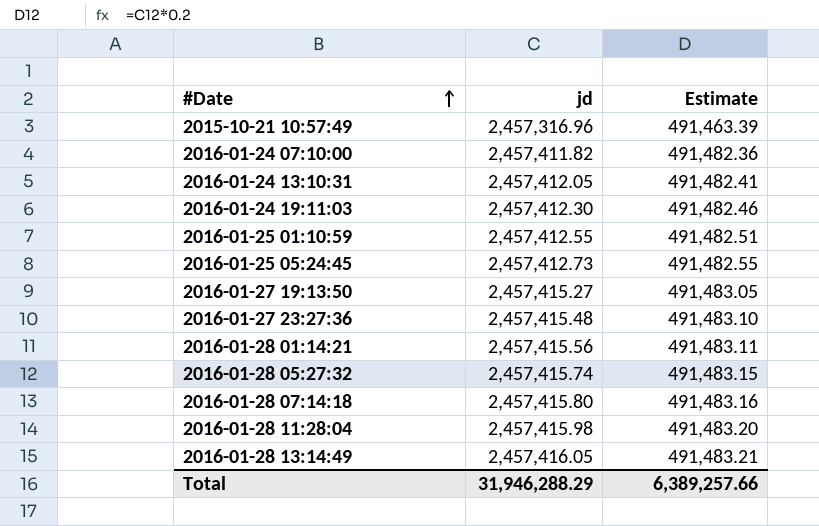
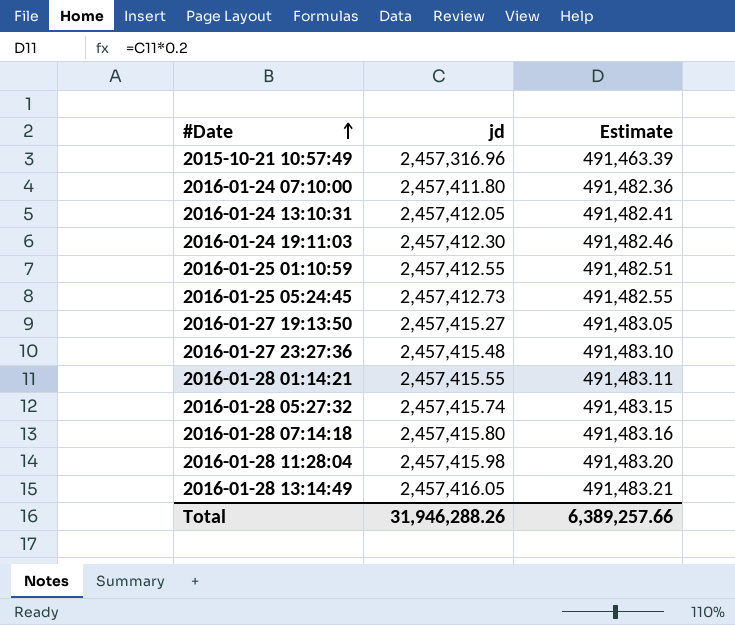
2016-01-24 07:10:00 | jd: 2,457,411.82 -> 2,457,411.80
2016-01-28 01:14:21 | jd: 2,457,415.56 -> 2,457,415.55
Total | jd: 31,946,288.29 -> 31,946,288.26

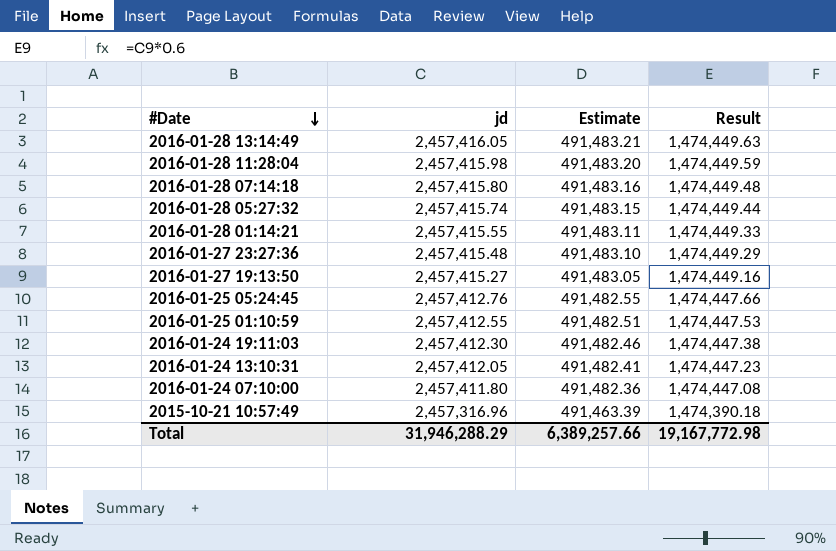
row order: #Date ascending -> #Date descending
column Result | formula: none -> [jd] * 0.6
2016-01-25 05:24:45 | jd: 2,457,412.73 -> 2,457,412.76
Total | jd: 31,946,288.26 -> 31,946,288.29

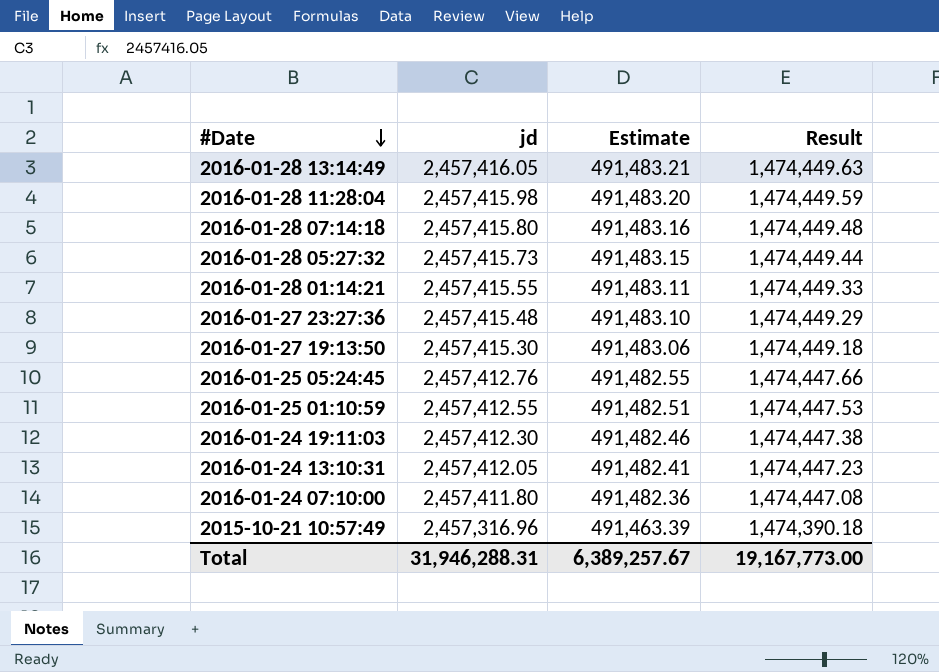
2016-01-28 05:27:32 | jd: 2,457,415.74 -> 2,457,415.73
2016-01-27 19:13:50 | jd: 2,457,415.27 -> 2,457,415.30
2016-01-27 19:13:50 | Estimate: 491,483.05 -> 491,483.06
2016-01-27 19:13:50 | Result: 1,474,449.16 -> 1,474,449.18
Total | jd: 31,946,288.29 -> 31,946,288.31
Total | Estimate: 6,389,257.66 -> 6,389,257.67
Total | Result: 19,167,772.98 -> 19,167,773.00

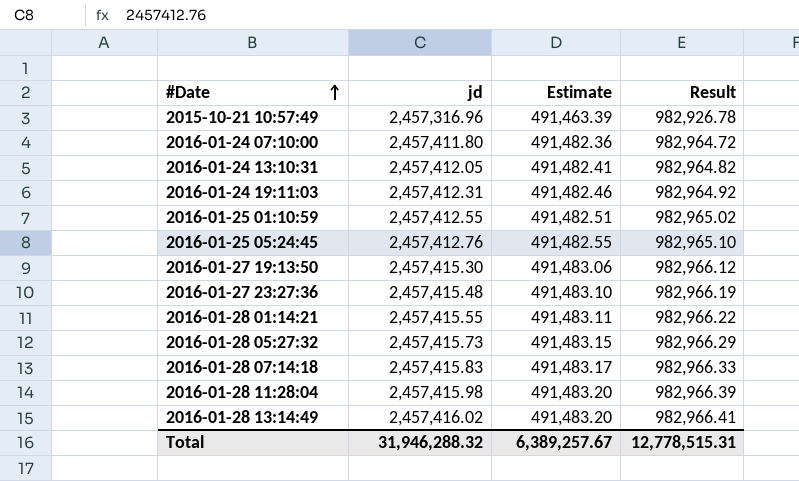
row order: #Date descending -> #Date ascending
column Result | formula: [jd] * 0.6 -> [jd] * 0.4
2016-01-24 19:11:03 | jd: 2,457,412.30 -> 2,457,412.31
2016-01-28 07:14:18 | jd: 2,457,415.80 -> 2,457,415.83
2016-01-28 07:14:18 | Estimate: 491,483.16 -> 491,483.17
2016-01-28 13:14:49 | jd: 2,457,416.05 -> 2,457,416.02
2016-01-28 13:14:49 | Estimate: 491,483.21 -> 491,483.20
Total | jd: 31,946,288.31 -> 31,946,288.32
Total | Result: 19,167,773.00 -> 12,778,515.31

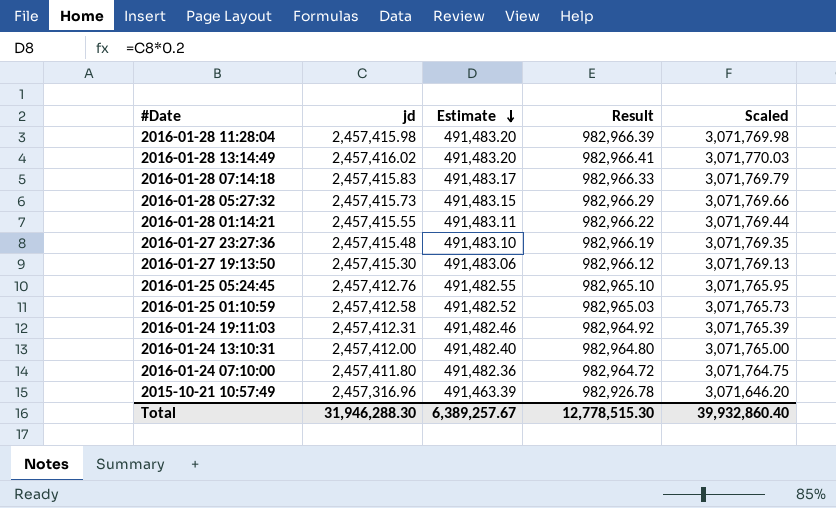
row order: #Date ascending -> Estimate descending
column Scaled | formula: none -> [jd] * 1.25
2016-01-25 01:10:59 | jd: 2,457,412.55 -> 2,457,412.58
2016-01-25 01:10:59 | Estimate: 491,482.51 -> 491,482.52
2016-01-25 01:10:59 | Result: 982,965.02 -> 982,965.03
2016-01-24 13:10:31 | jd: 2,457,412.05 -> 2,457,412.00
2016-01-24 13:10:31 | Estimate: 491,482.41 -> 491,482.40
2016-01-24 13:10:31 | Result: 982,964.82 -> 982,964.80
Total | jd: 31,946,288.32 -> 31,946,288.30
Total | Result: 12,778,515.31 -> 12,778,515.30

